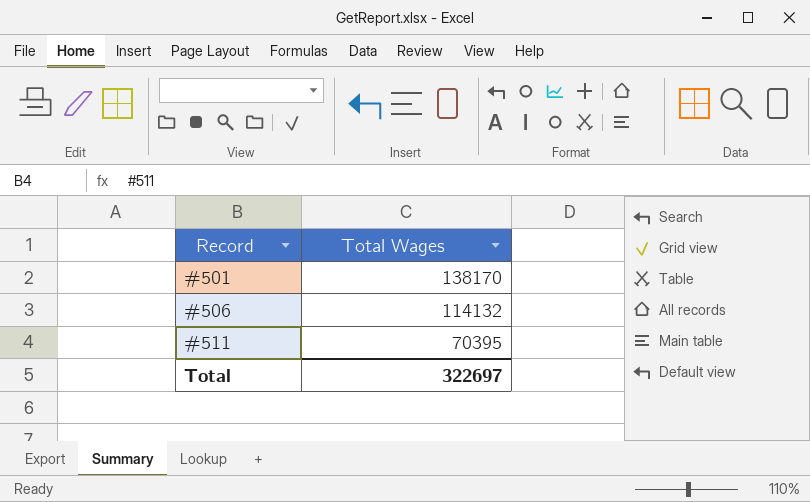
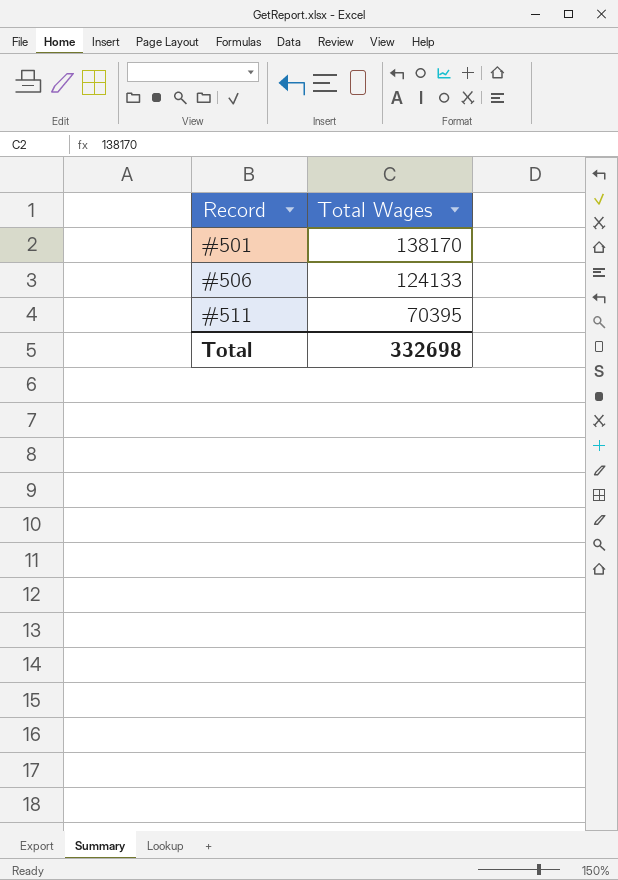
#506 | Total Wages: 114132 -> 124133
Total | Total Wages: 322697 -> 332698

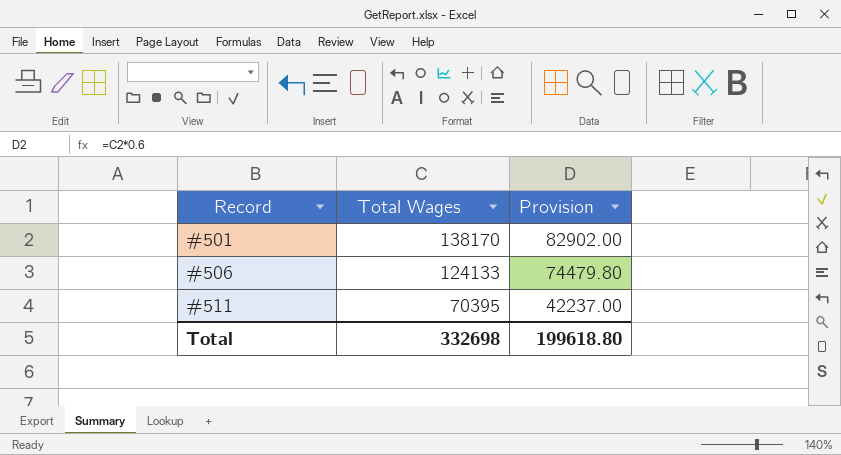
column Provision | formula: none -> [Total Wages] * 0.6

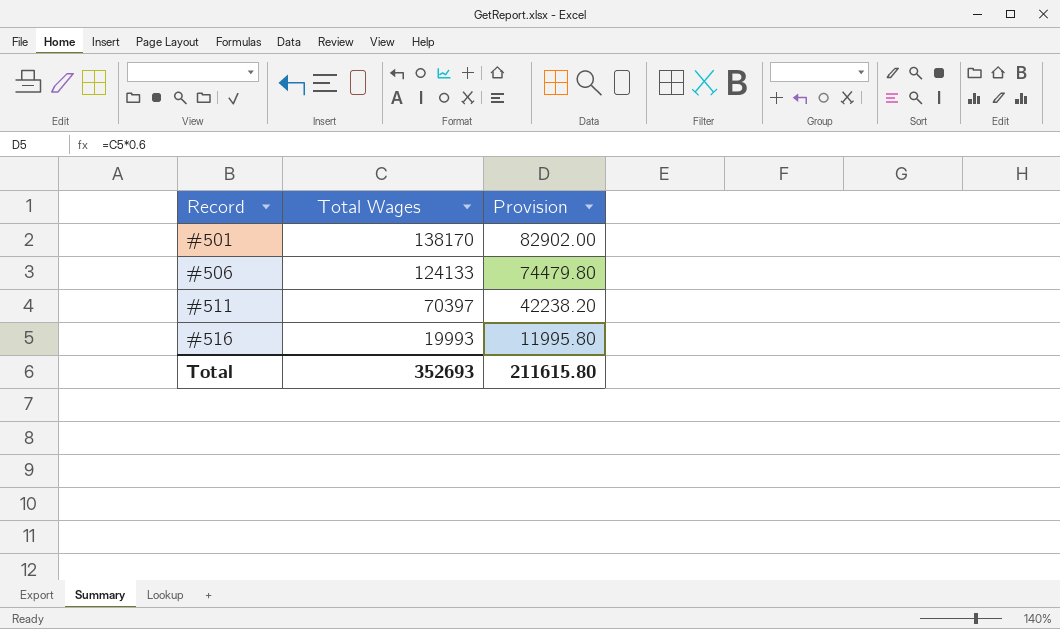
#511 | Total Wages: 70395 -> 70397
#511 | Provision: 42237.00 -> 42238.20
row #516: none -> 19993 | 11995.80
Total | Total Wages: 332698 -> 352693
Total | Provision: 199618.80 -> 211615.80

